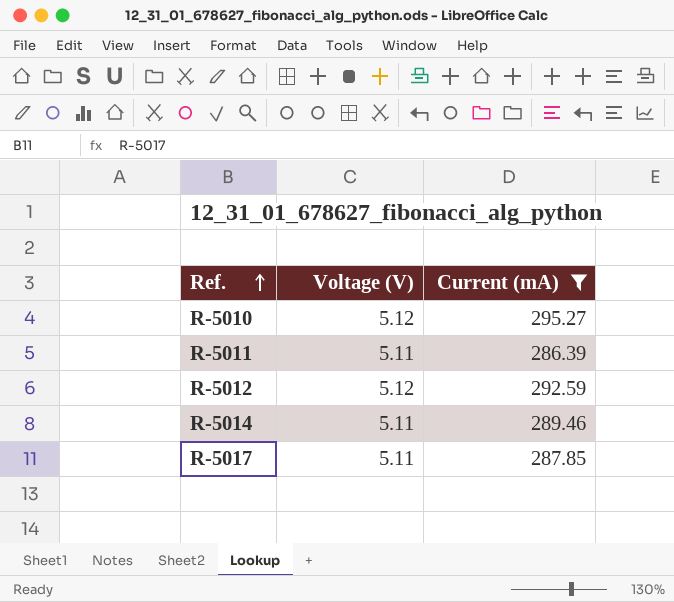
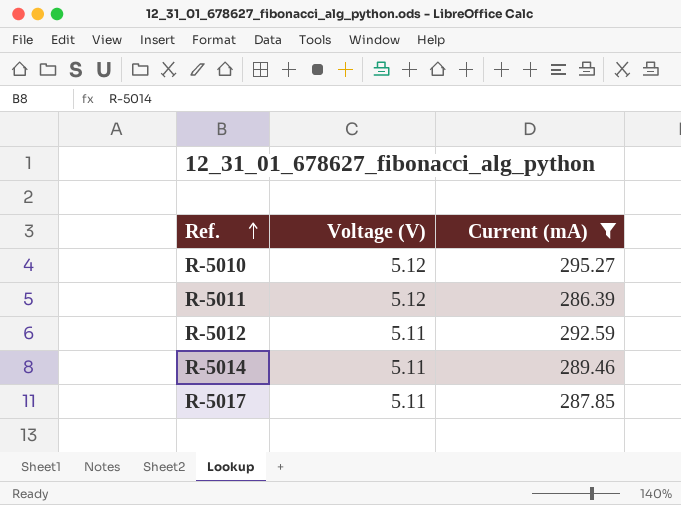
R-5011 | Voltage (V): 5.11 -> 5.12
R-5012 | Voltage (V): 5.12 -> 5.11

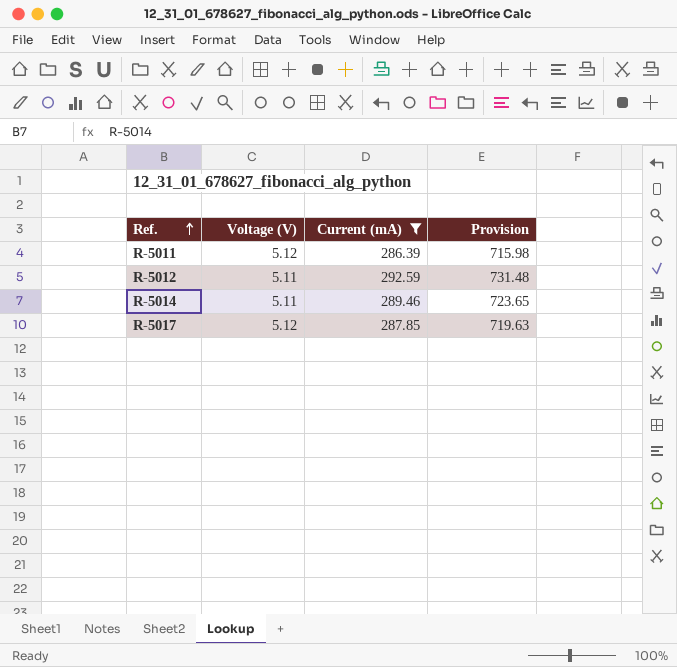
column Provision | formula: none -> [Current (mA)] * 2.5
row R-5010: 5.12 | 295.27 -> none
R-5017 | Voltage (V): 5.11 -> 5.12

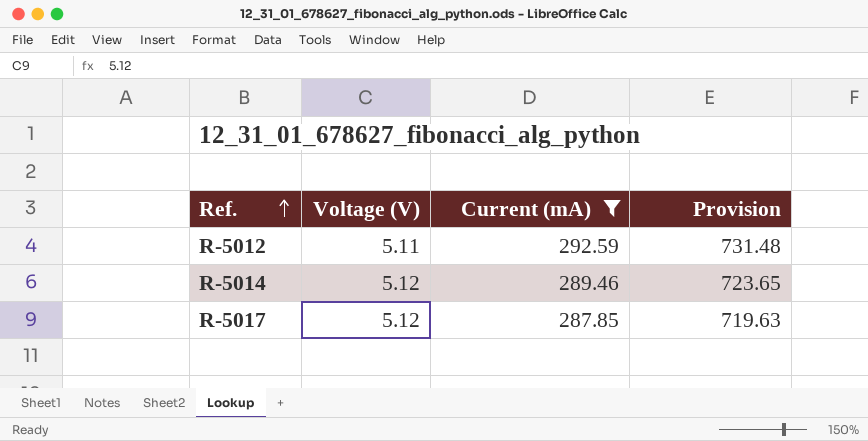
row R-5011: 5.12 | 286.39 | 715.98 -> none
R-5014 | Voltage (V): 5.11 -> 5.12

